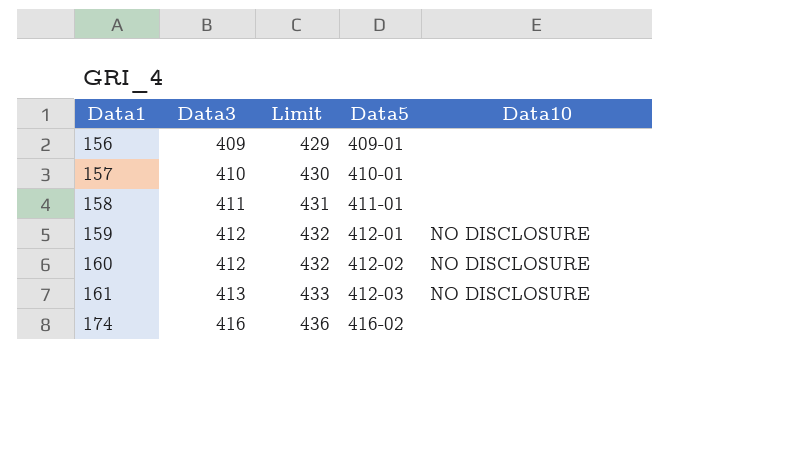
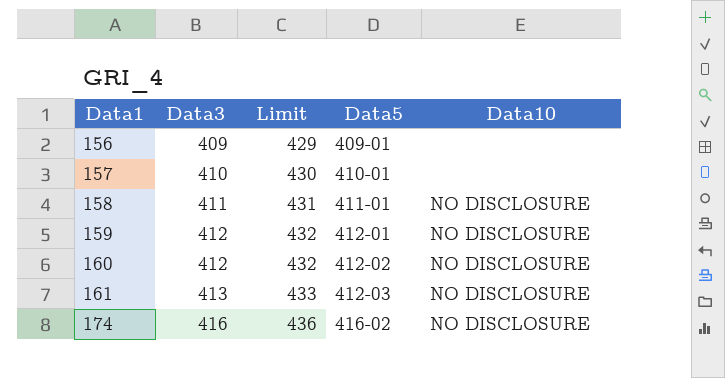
158 | Data10: none -> NO DISCLOSURE
174 | Data10: none -> NO DISCLOSURE

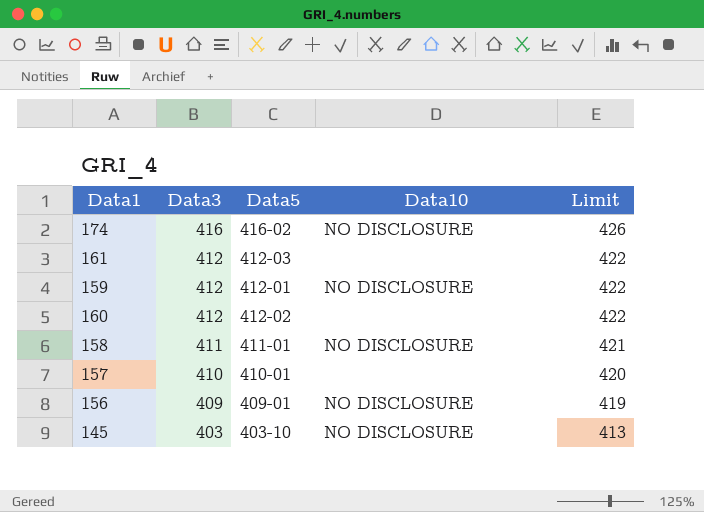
row order: Data1 ascending -> Data3 descending
column Limit | formula: [Data3] + 20 -> [Data3] + 10
column Limit | position: 3 -> 5
161 | Data3: 413 -> 412
161 | Data10: NO DISCLOSURE -> none
160 | Data10: NO DISCLOSURE -> none
156 | Data10: none -> NO DISCLOSURE
row 145: none -> 403 | 403-10 | NO DISCLOSURE | 413

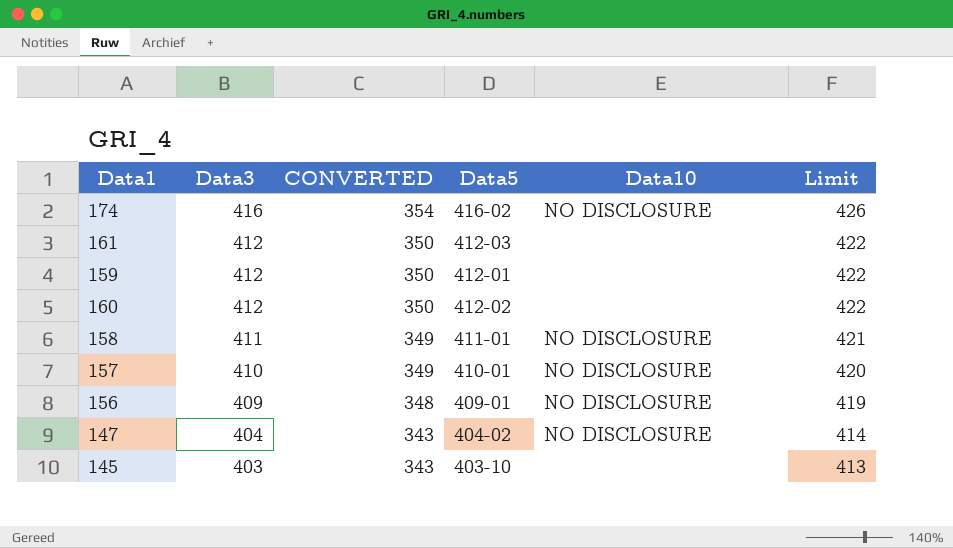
column CONVERTED | formula: none -> [Data3] * 0.85
159 | Data10: NO DISCLOSURE -> none
157 | Data10: none -> NO DISCLOSURE
row 147: none -> 404 | 343 | 404-02 | NO DISCLOSURE | 414
145 | Data10: NO DISCLOSURE -> none

